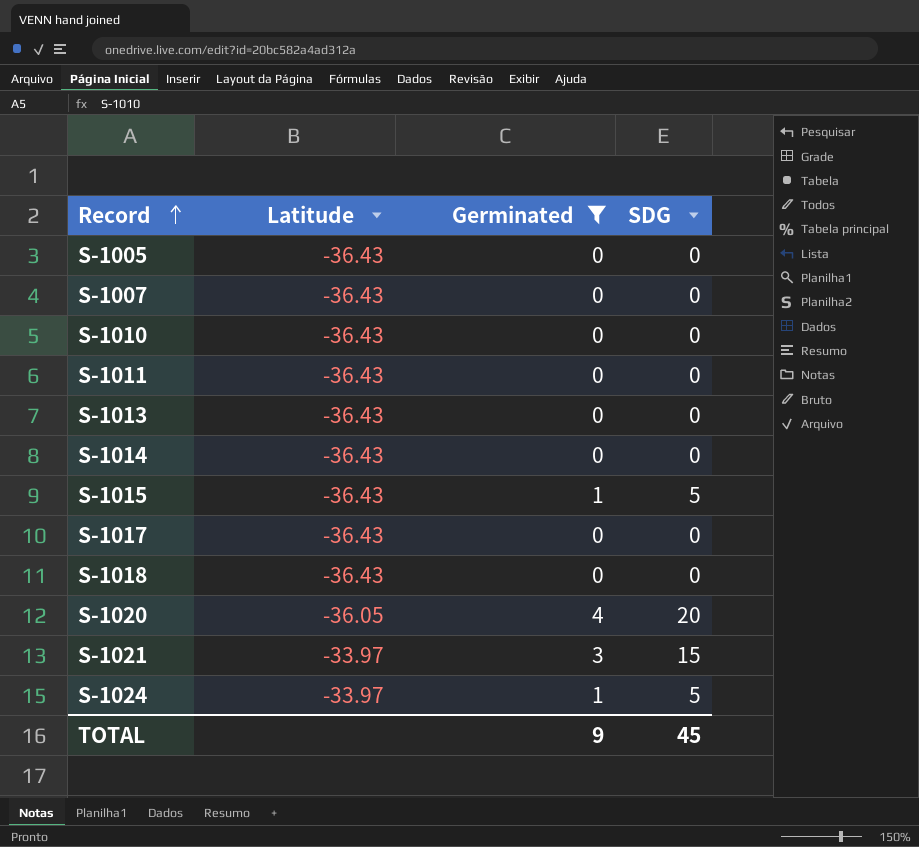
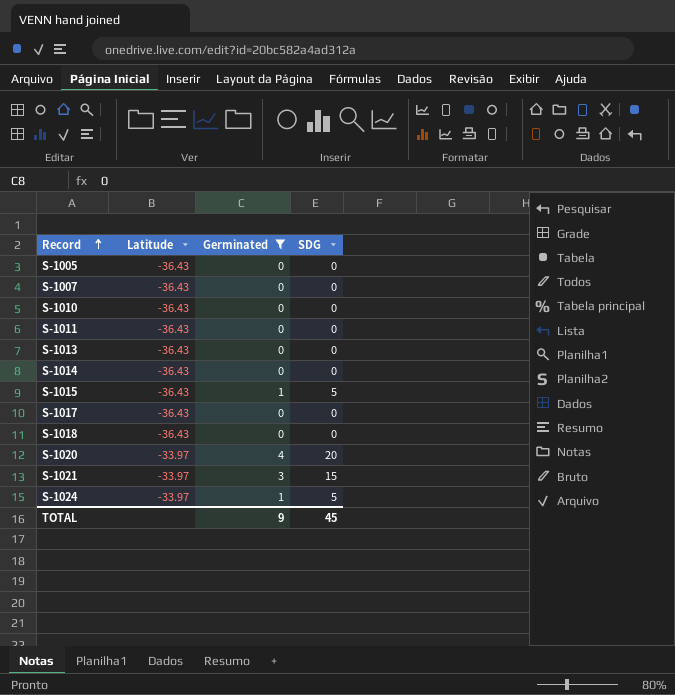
S-1020 | Latitude: -36.05 -> -33.97

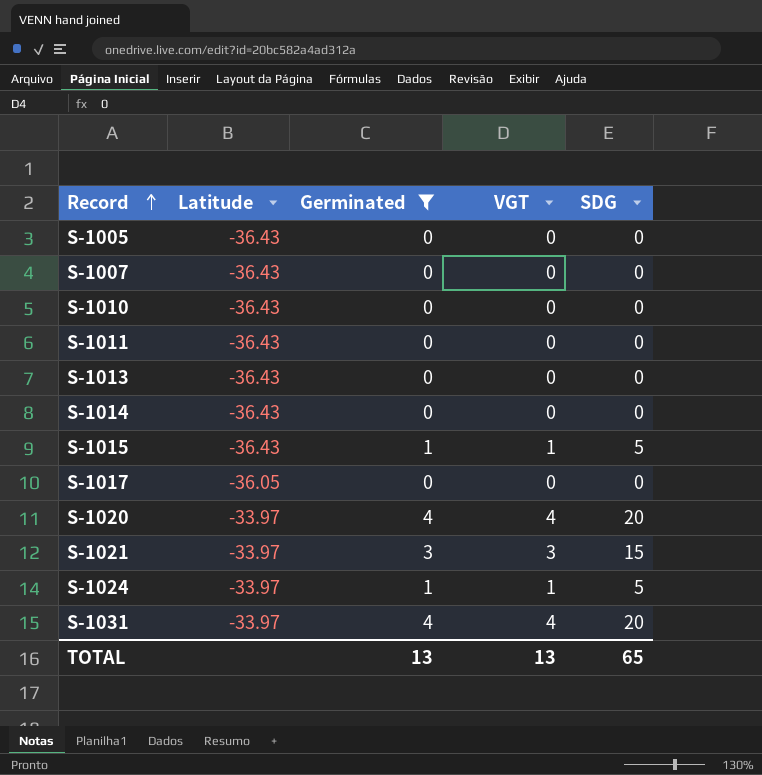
column VGT | position: none -> 4
row S-1018: -36.43 | 0 | 0 -> none
S-1017 | Latitude: -36.43 -> -36.05
row S-1031: none -> -33.97 | 4 | 4 | 20
TOTAL | Germinated: 9 -> 13
TOTAL | SDG: 45 -> 65

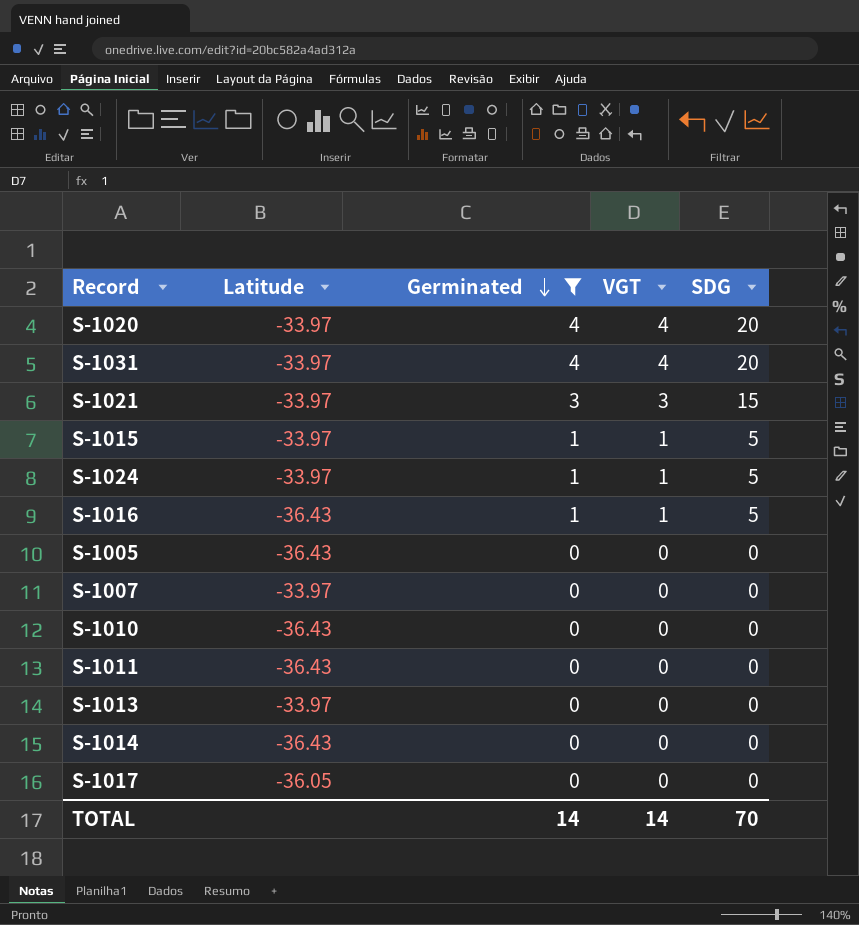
row order: Record ascending -> Germinated descending
S-1015 | Latitude: -36.43 -> -33.97
row S-1016: none -> -36.43 | 1 | 1 | 5
S-1007 | Latitude: -36.43 -> -33.97
S-1013 | Latitude: -36.43 -> -33.97
TOTAL | Germinated: 13 -> 14
TOTAL | VGT: 13 -> 14
TOTAL | SDG: 65 -> 70

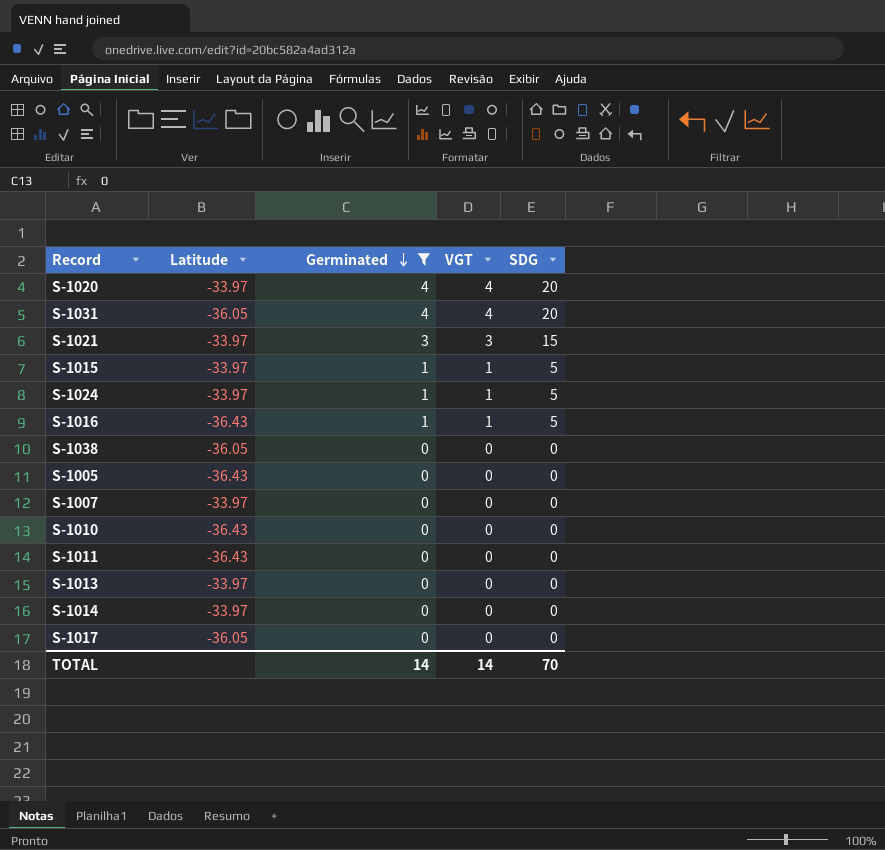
S-1031 | Latitude: -33.97 -> -36.05
row S-1038: none -> -36.05 | 0 | 0 | 0
S-1014 | Latitude: -36.43 -> -33.97

